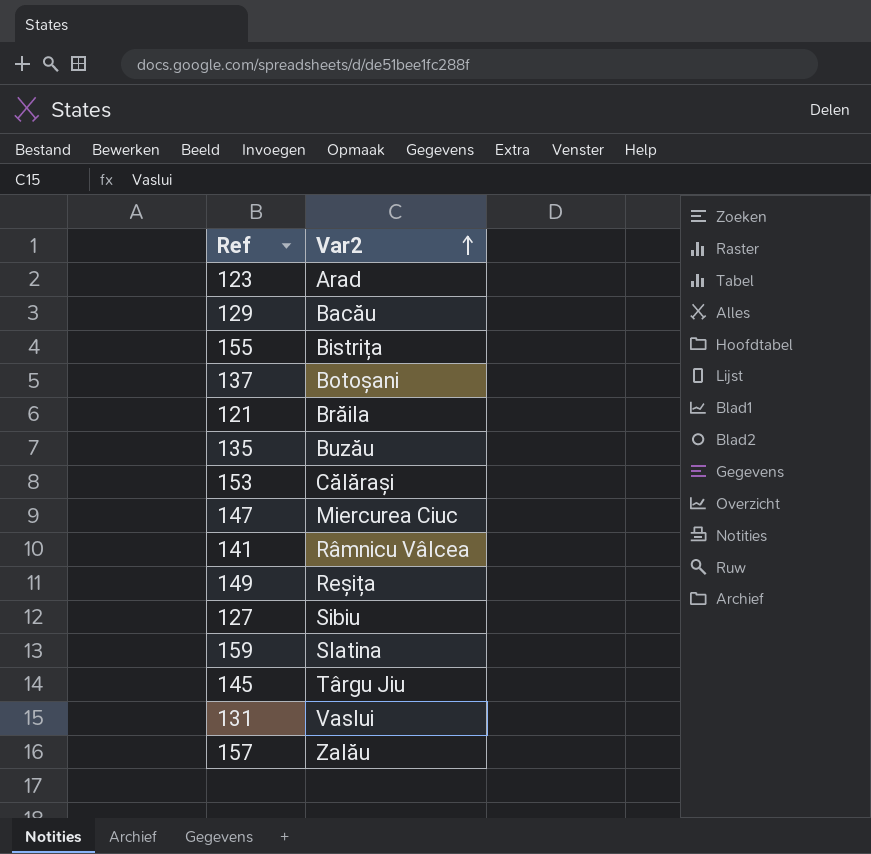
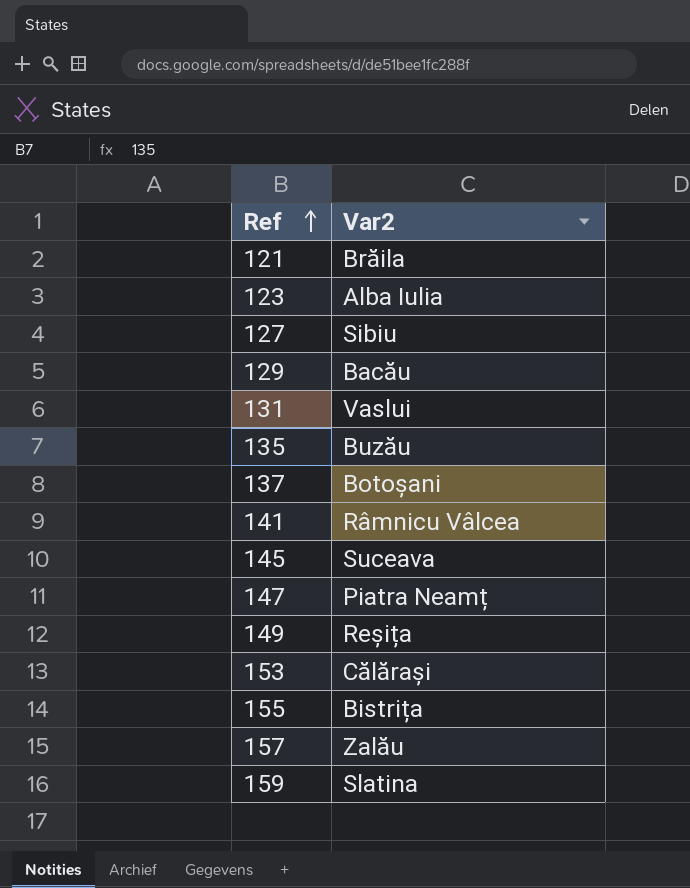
row order: Var2 ascending -> Ref ascending
123 | Var2: Arad -> Alba Iulia
145 | Var2: Târgu Jiu -> Suceava
147 | Var2: Miercurea Ciuc -> Piatra Neamț

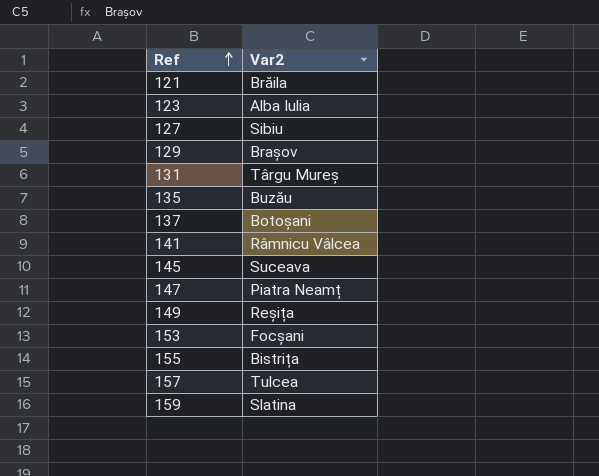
129 | Var2: Bacău -> Brașov
131 | Var2: Vaslui -> Târgu Mureș
153 | Var2: Călărași -> Focșani
157 | Var2: Zalău -> Tulcea

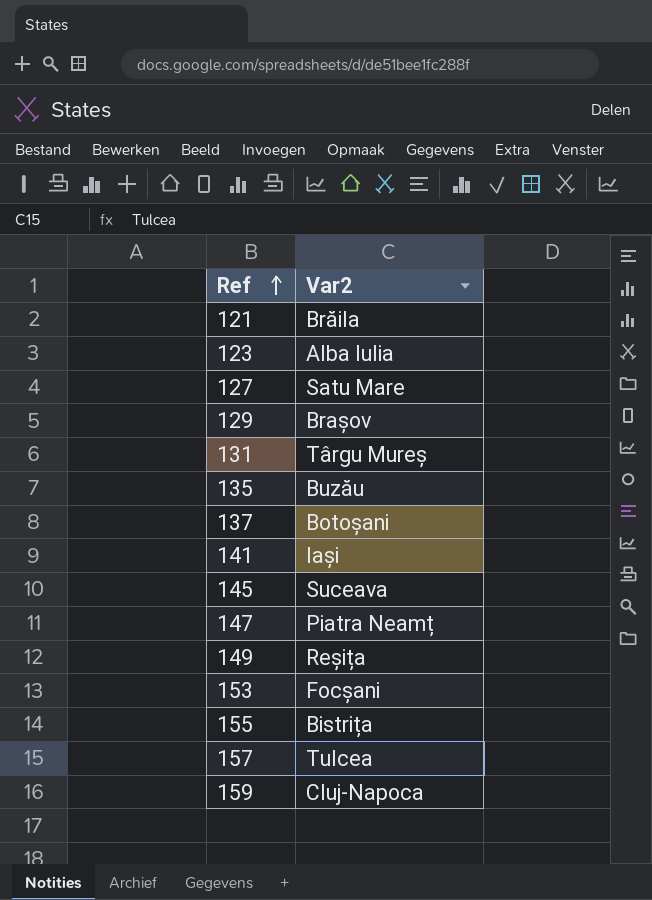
127 | Var2: Sibiu -> Satu Mare
141 | Var2: Râmnicu Vâlcea -> Iași
159 | Var2: Slatina -> Cluj-Napoca

